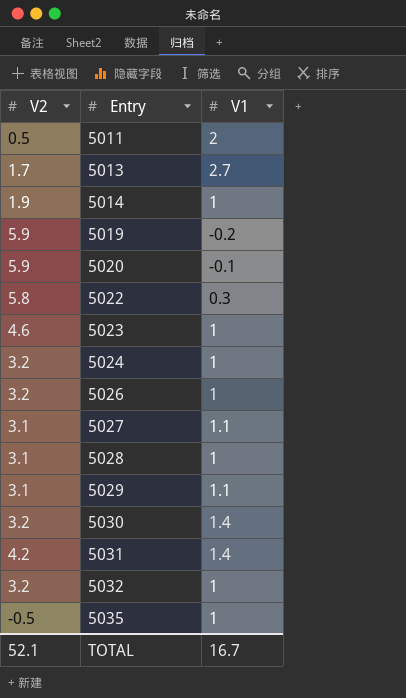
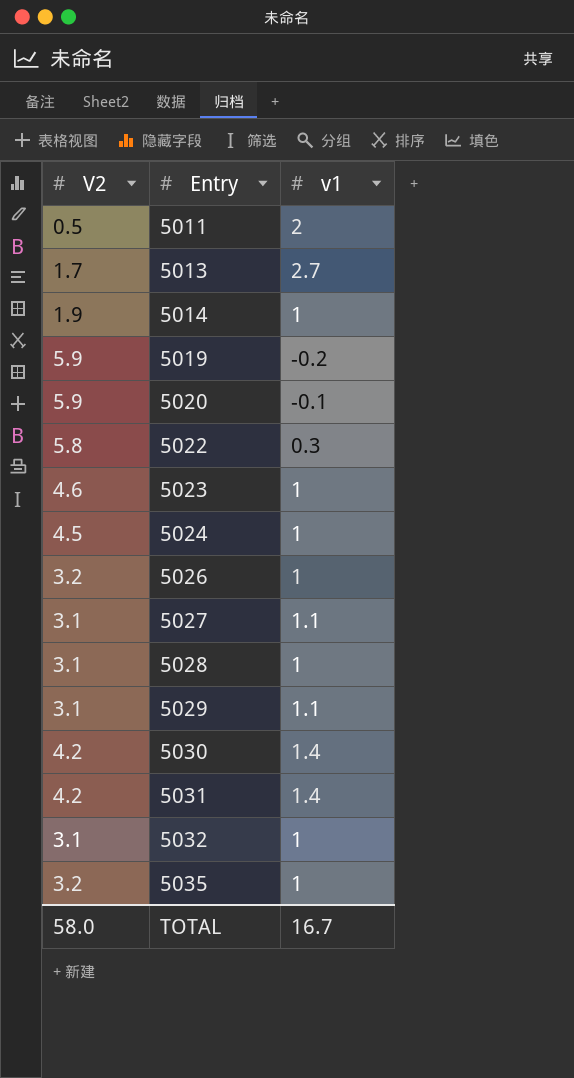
column name: V1 -> v1
5024 | V2: 3.2 -> 4.5
5030 | V2: 3.2 -> 4.2
5032 | V2: 3.2 -> 3.1
5035 | V2: -0.5 -> 3.2
TOTAL | V2: 52.1 -> 58.0

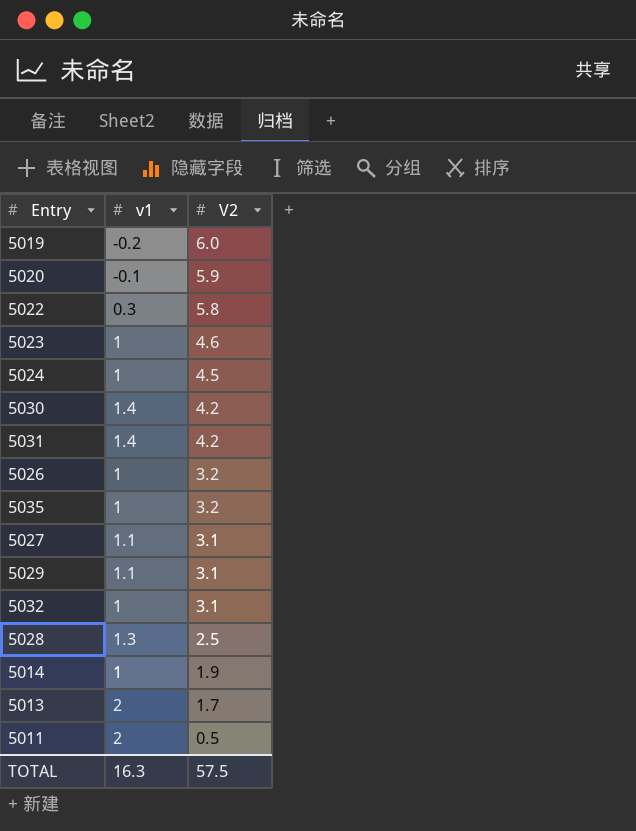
row order: Entry ascending -> V2 descending
column V2 | position: 1 -> 3
5019 | V2: 5.9 -> 6.0
5028 | v1: 1 -> 1.3
5028 | V2: 3.1 -> 2.5
5013 | v1: 2.7 -> 2
TOTAL | v1: 16.7 -> 16.3
TOTAL | V2: 58.0 -> 57.5

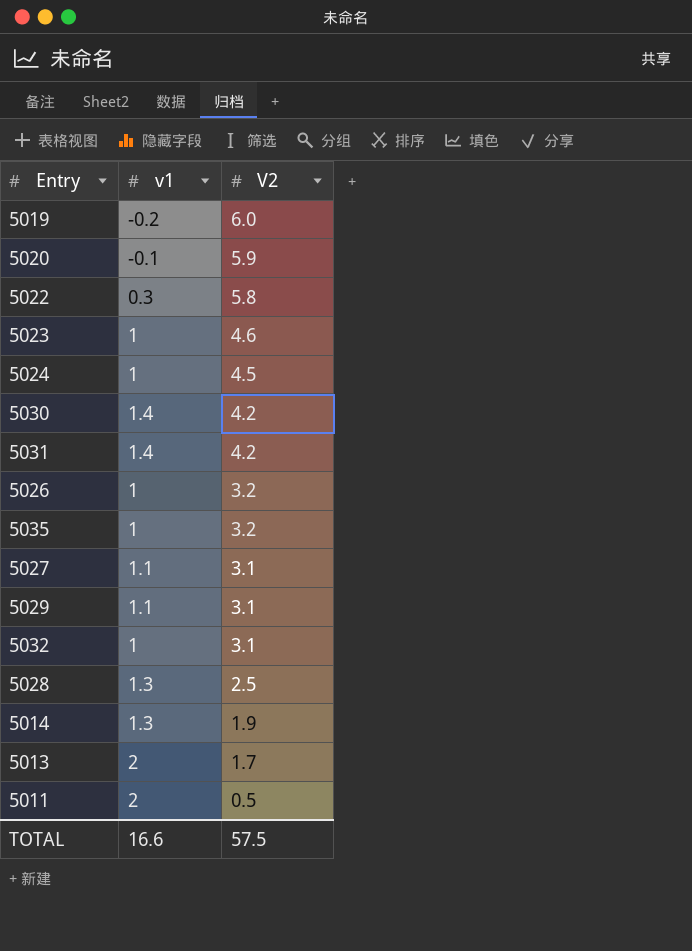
5014 | v1: 1 -> 1.3
TOTAL | v1: 16.3 -> 16.6

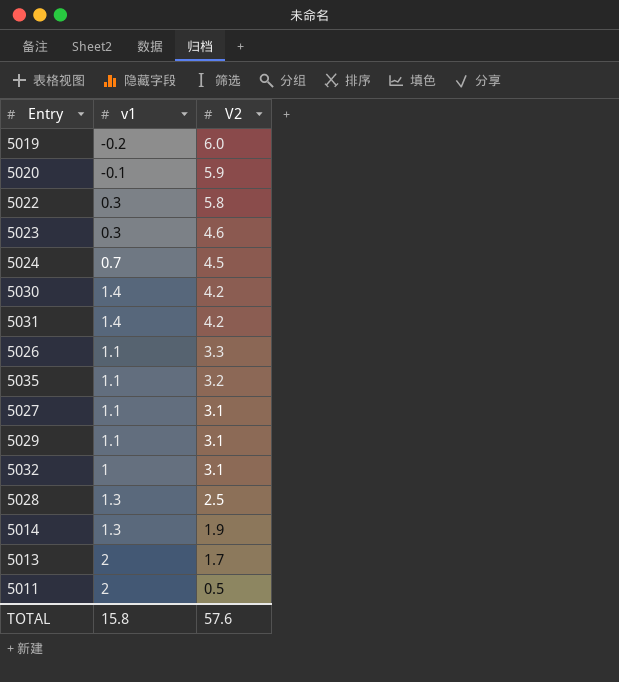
5023 | v1: 1 -> 0.3
5024 | v1: 1 -> 0.7
5026 | v1: 1 -> 1.1
5026 | V2: 3.2 -> 3.3
5035 | v1: 1 -> 1.1
TOTAL | v1: 16.6 -> 15.8
TOTAL | V2: 57.5 -> 57.6

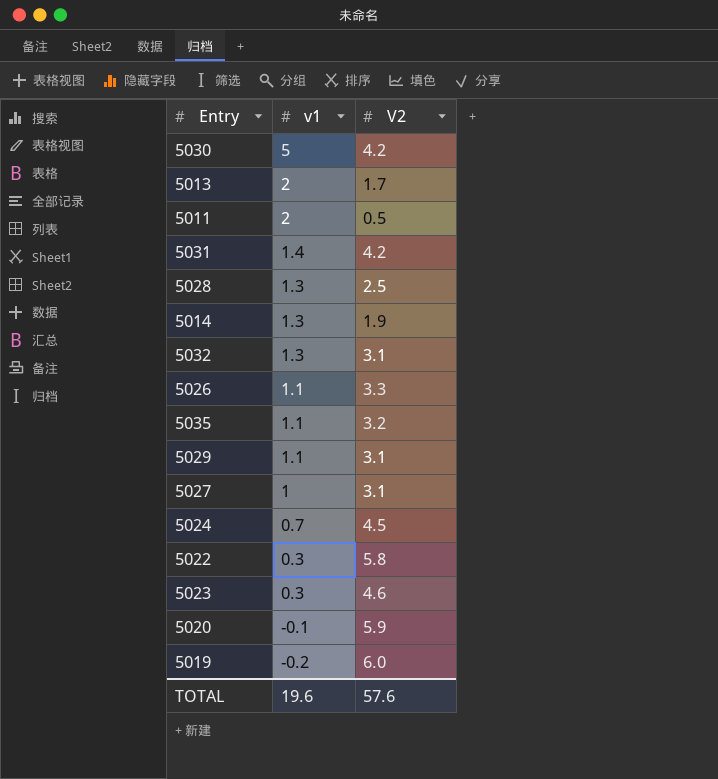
row order: V2 descending -> v1 descending
5030 | v1: 1.4 -> 5
5032 | v1: 1 -> 1.3
5027 | v1: 1.1 -> 1
TOTAL | v1: 15.8 -> 19.6

